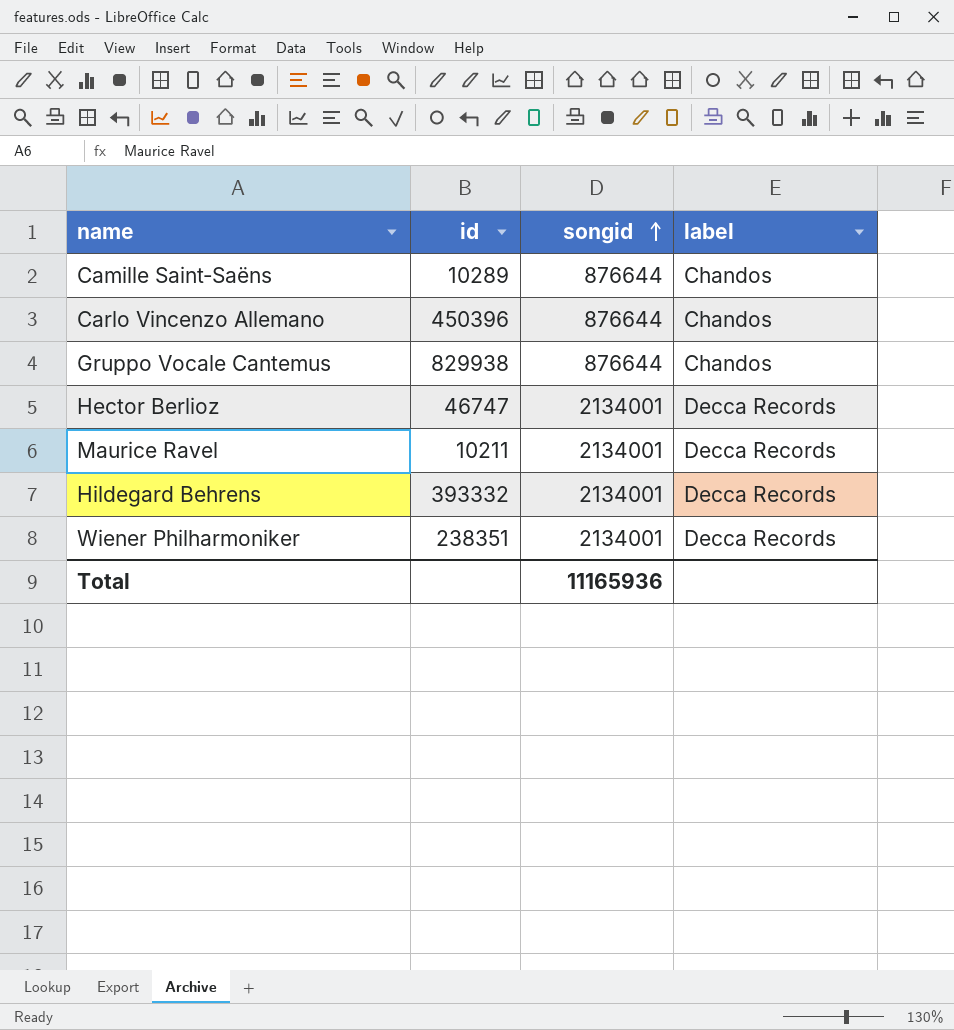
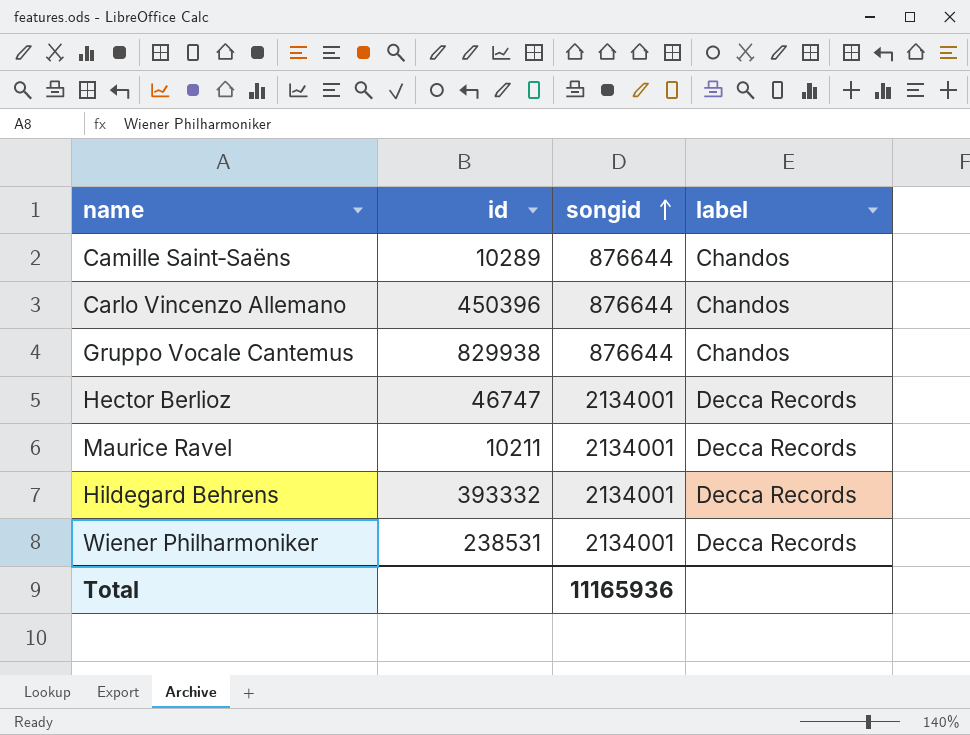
Wiener Philharmoniker | id: 238351 -> 238531

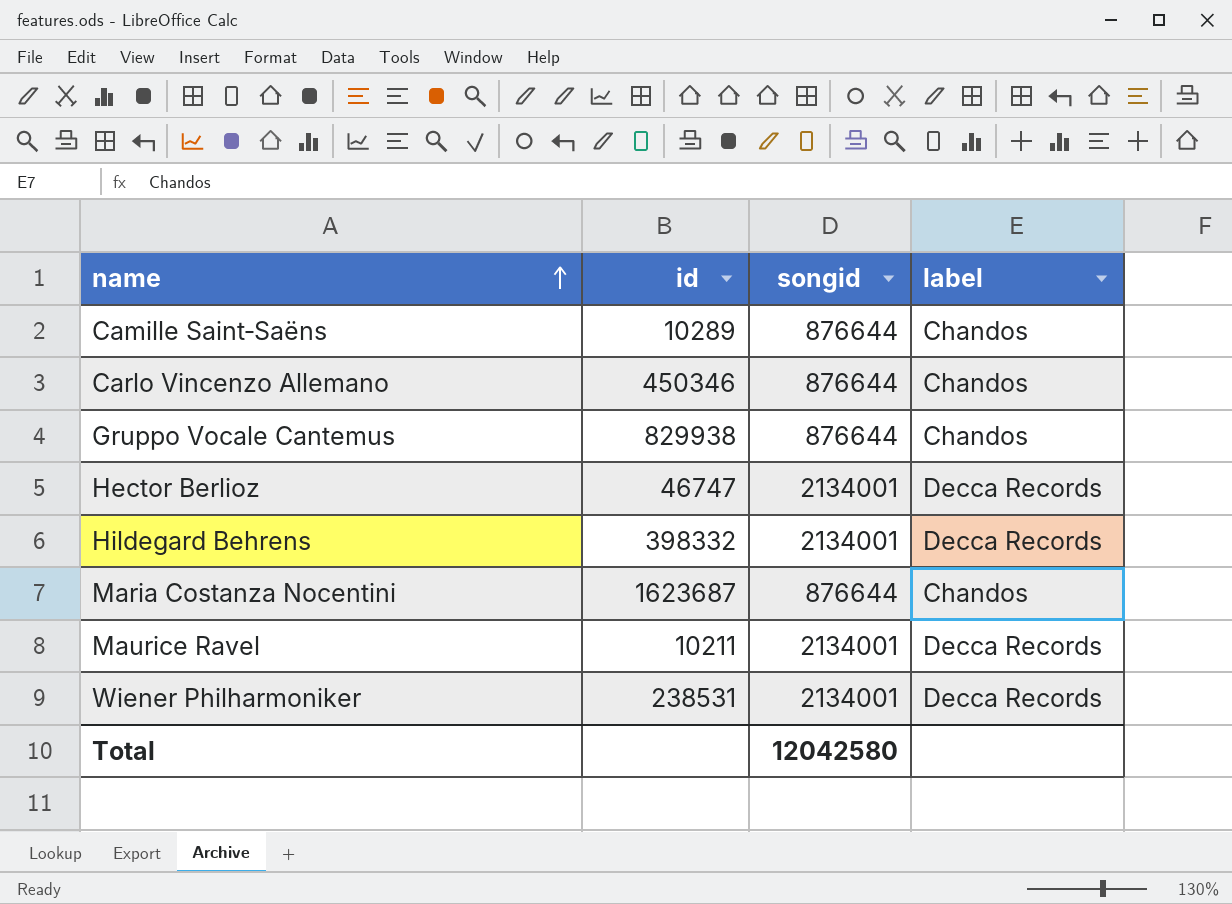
row order: songid ascending -> name ascending
Carlo Vincenzo Allemano | id: 450396 -> 450346
Hildegard Behrens | id: 393332 -> 398332
row Maria Costanza Nocentini: none -> 1623687 | 876644 | Chandos
Total | songid: 11165936 -> 12042580

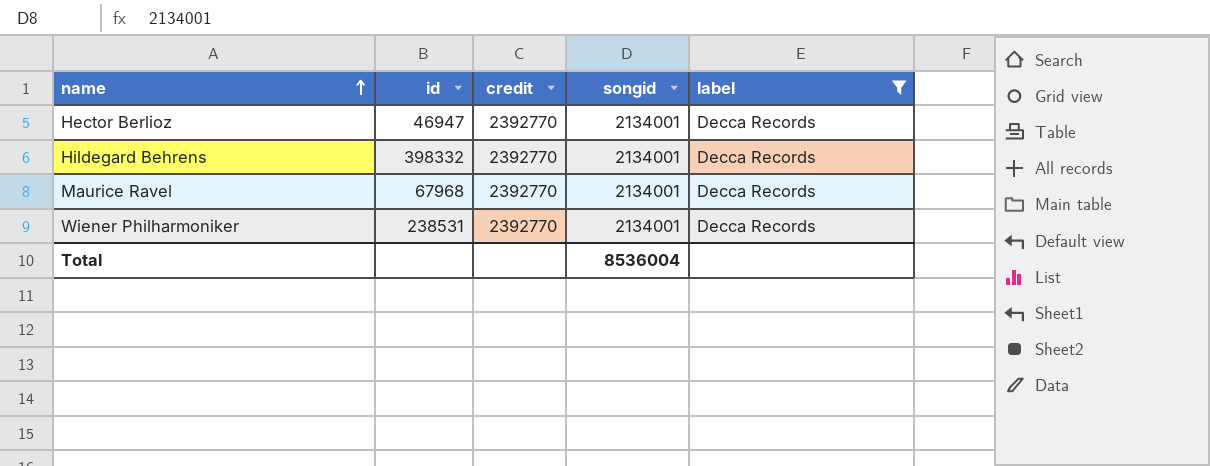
filter: none -> label = Decca Records
column credit | position: none -> 3
Hector Berlioz | id: 46747 -> 46947
Maurice Ravel | id: 10211 -> 67968
Total | songid: 12042580 -> 8536004

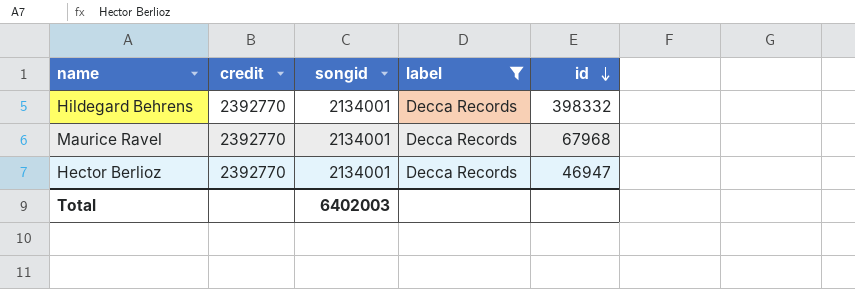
row order: name ascending -> id descending
column id | position: 2 -> 5
row Wiener Philharmoniker: 238531 | 2392770 | 2134001 | Decca Records -> none
Total | songid: 8536004 -> 6402003

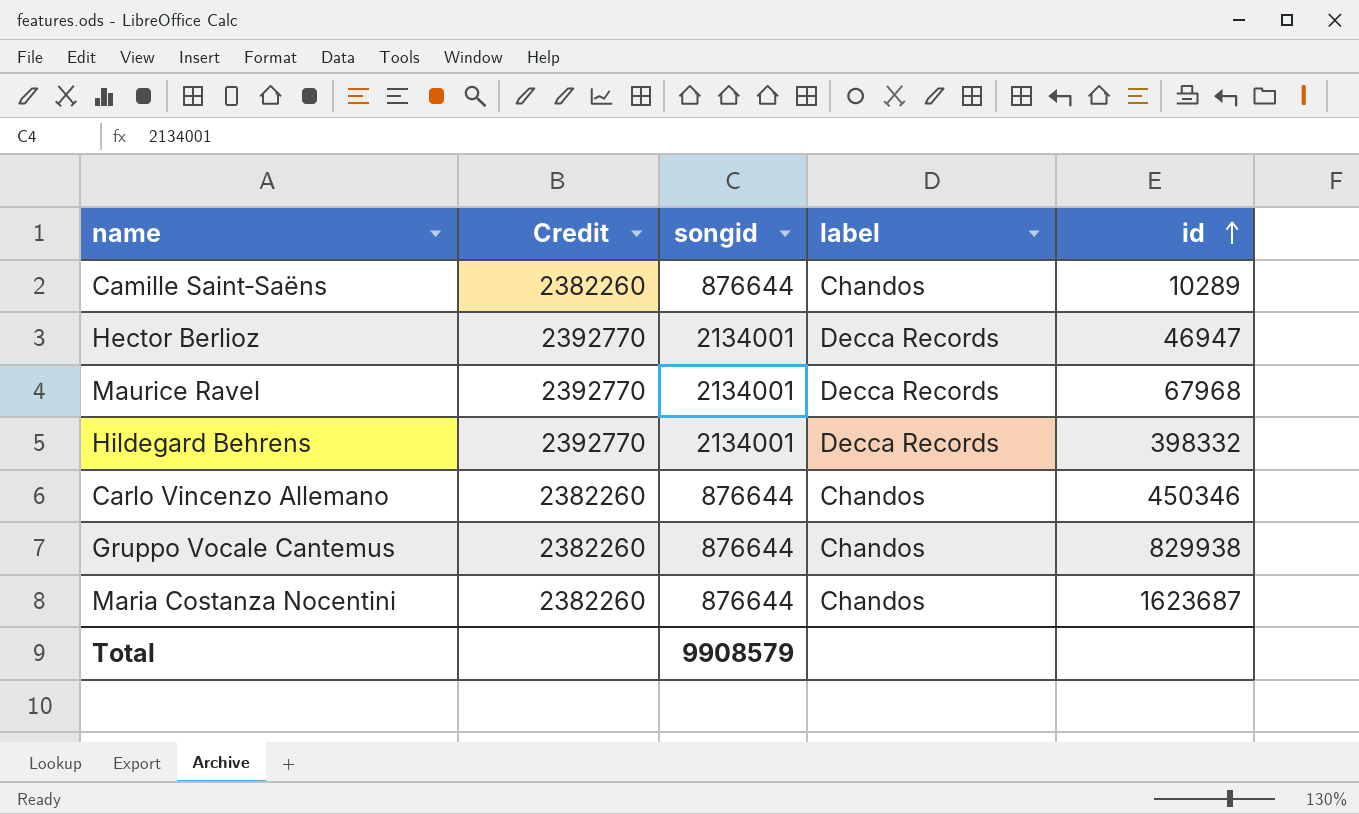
filter: label = Decca Records -> none
row order: id descending -> id ascending
column name: credit -> Credit
Total | songid: 6402003 -> 9908579

